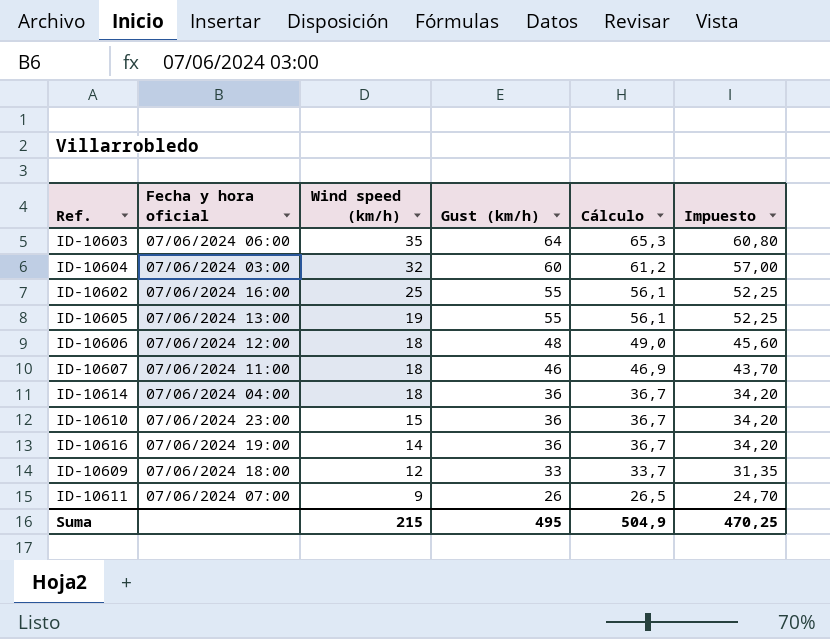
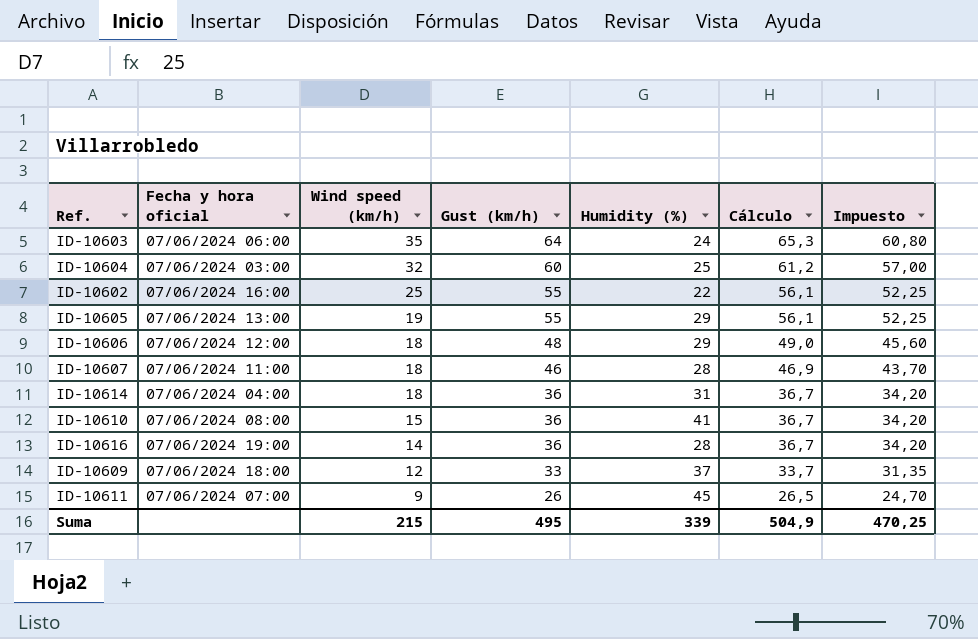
column Humidity (%) | position: none -> 5
ID-10610 | Fecha y hora oficial: 07/06/2024 23:00 -> 07/06/2024 08:00

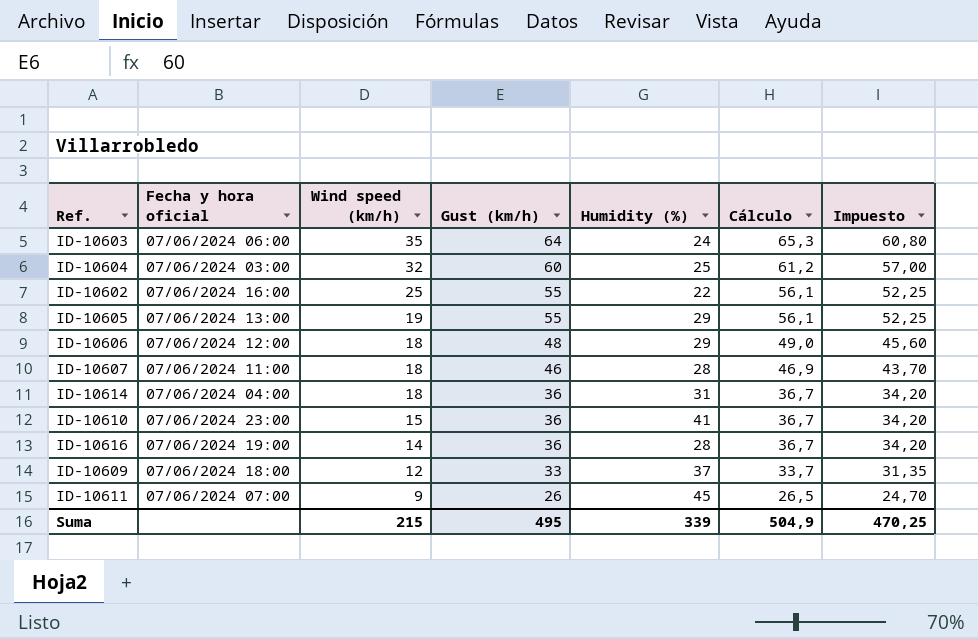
ID-10610 | Fecha y hora oficial: 07/06/2024 08:00 -> 07/06/2024 23:00

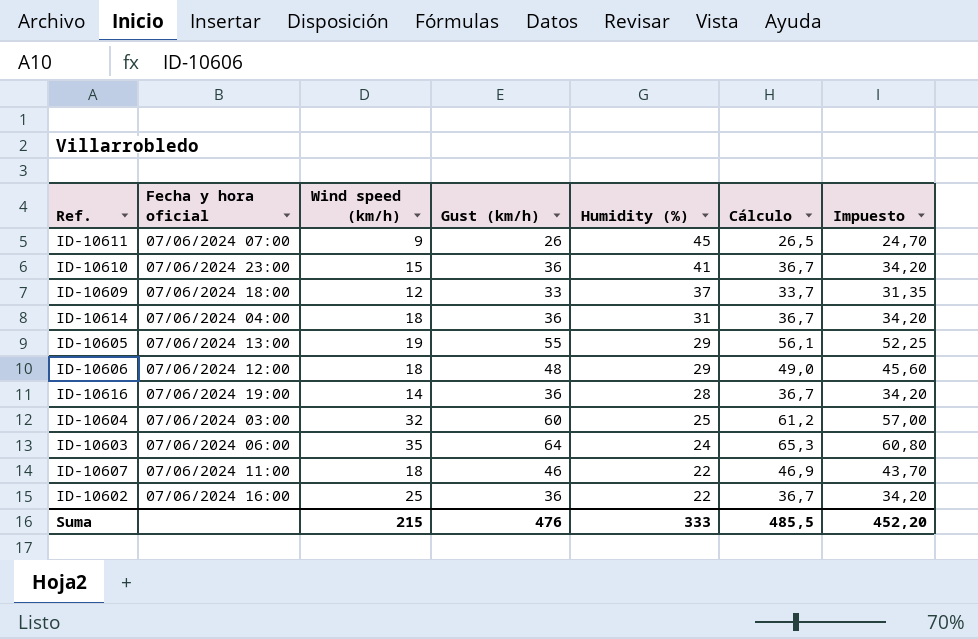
row order: Wind speed (km/h) descending -> Humidity (%) descending
ID-10607 | Humidity (%): 28 -> 22
ID-10602 | Gust (km/h): 55 -> 36
ID-10602 | Cálculo: 56,1 -> 36,7
ID-10602 | Impuesto: 52,25 -> 34,20
Suma | Gust (km/h): 495 -> 476
Suma | Humidity (%): 339 -> 333
Suma | Cálculo: 504,9 -> 485,5
Suma | Impuesto: 470,25 -> 452,20

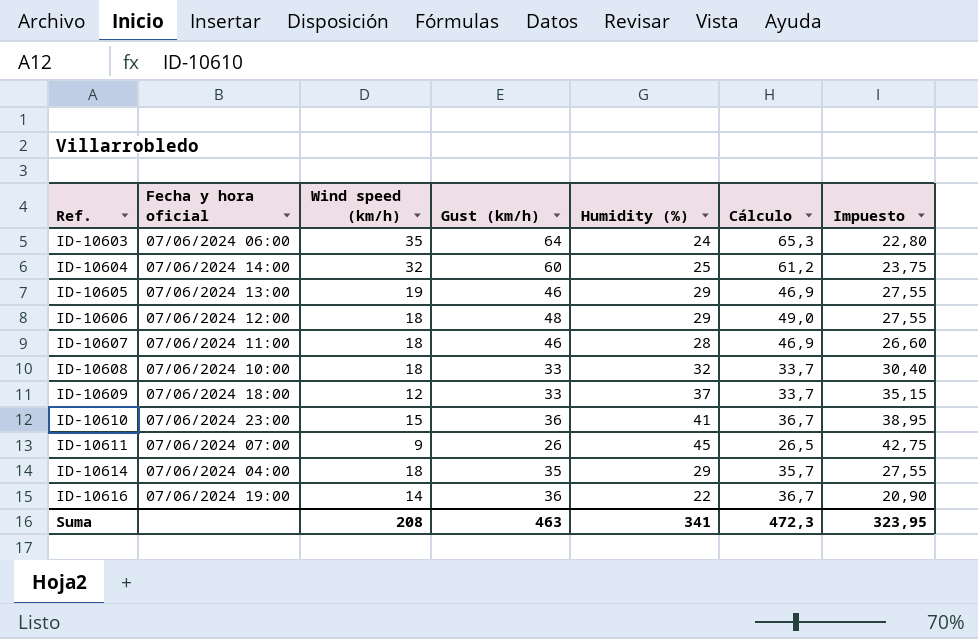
row order: Humidity (%) descending -> Ref. ascending
column Impuesto | formula: [Gust (km/h)] * 0,95 -> [Humidity (%)] * 0,95
row ID-10602: 07/06/2024 16:00 | 25 | 36 | 22 | 36,7 | 34,20 -> none
ID-10604 | Fecha y hora oficial: 07/06/2024 03:00 -> 07/06/2024 14:00
ID-10605 | Gust (km/h): 55 -> 46
ID-10605 | Cálculo: 56,1 -> 46,9
ID-10607 | Humidity (%): 22 -> 28
row ID-10608: none -> 07/06/2024 10:00 | 18 | 33 | 32 | 33,7 | 30,40
ID-10614 | Gust (km/h): 36 -> 35
ID-10614 | Humidity (%): 31 -> 29
ID-10614 | Cálculo: 36,7 -> 35,7
ID-10616 | Humidity (%): 28 -> 22
Suma | Wind speed (km/h): 215 -> 208
Suma | Gust (km/h): 476 -> 463
Suma | Humidity (%): 333 -> 341
Suma | Cálculo: 485,5 -> 472,3
Suma | Impuesto: 452,20 -> 323,95

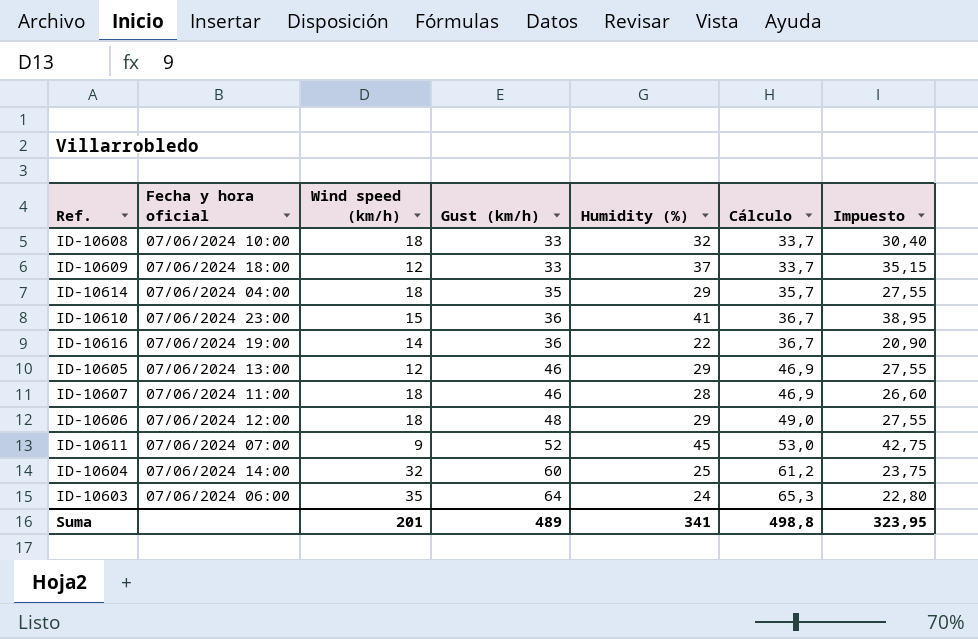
row order: Ref. ascending -> Gust (km/h) ascending
ID-10605 | Wind speed (km/h): 19 -> 12
ID-10611 | Gust (km/h): 26 -> 52
ID-10611 | Cálculo: 26,5 -> 53,0
Suma | Wind speed (km/h): 208 -> 201
Suma | Gust (km/h): 463 -> 489
Suma | Cálculo: 472,3 -> 498,8

